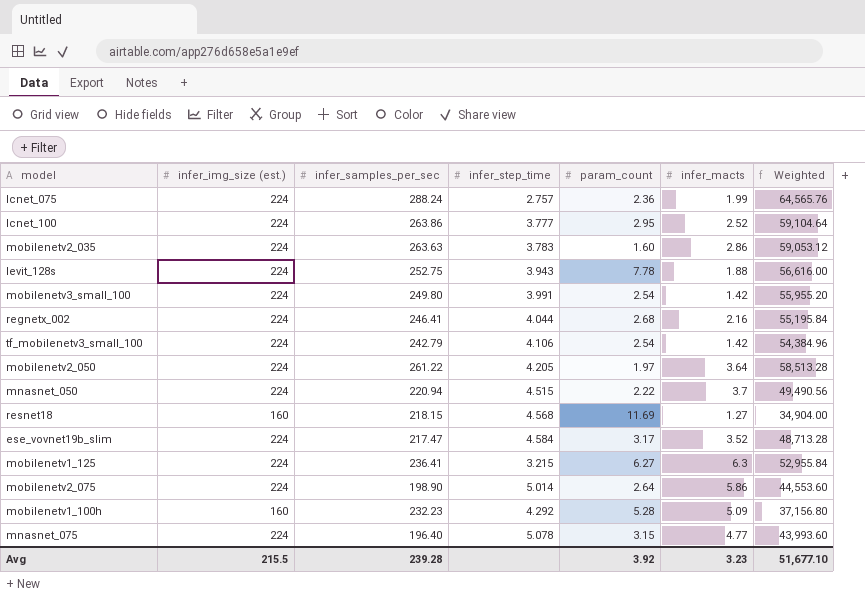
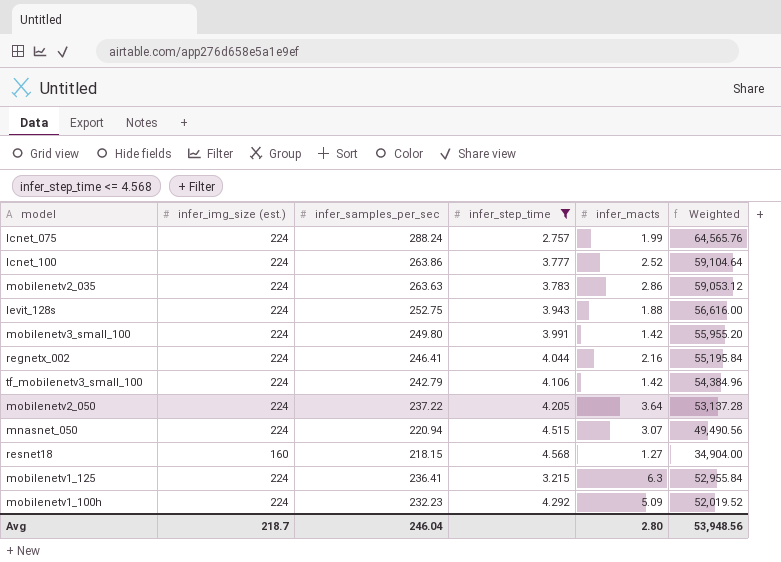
filter: none -> infer_step_time <= 4.568
column param_count | position: 5 -> none
mobilenetv2_050 | infer_samples_per_sec: 261.22 -> 237.22
mobilenetv2_050 | Weighted: 58,513.28 -> 53,137.28
mnasnet_050 | infer_macts: 3.7 -> 3.07
mobilenetv1_100h | infer_img_size (est.): 160 -> 224
mobilenetv1_100h | Weighted: 37,156.80 -> 52,019.52
Avg | infer_img_size (est.): 215.5 -> 218.7
Avg | infer_samples_per_sec: 239.28 -> 246.04
Avg | infer_macts: 3.23 -> 2.80
Avg | Weighted: 51,677.10 -> 53,948.56

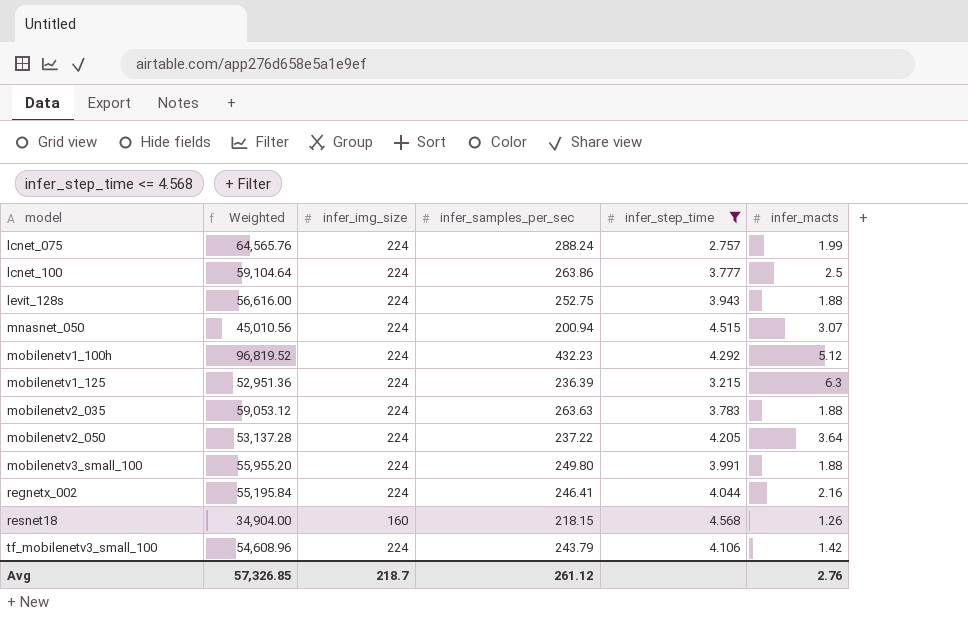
row order: none -> model ascending
column Weighted | position: 6 -> 2
column name: infer_img_size (est.) -> infer_img_size
lcnet_100 | infer_macts: 2.52 -> 2.5
mnasnet_050 | Weighted: 49,490.56 -> 45,010.56
mnasnet_050 | infer_samples_per_sec: 220.94 -> 200.94
mobilenetv1_100h | Weighted: 52,019.52 -> 96,819.52
mobilenetv1_100h | infer_samples_per_sec: 232.23 -> 432.23
mobilenetv1_100h | infer_macts: 5.09 -> 5.12
mobilenetv1_125 | Weighted: 52,955.84 -> 52,951.36
mobilenetv1_125 | infer_samples_per_sec: 236.41 -> 236.39
mobilenetv2_035 | infer_macts: 2.86 -> 1.88
mobilenetv3_small_100 | infer_macts: 1.42 -> 1.88
resnet18 | infer_macts: 1.27 -> 1.26
tf_mobilenetv3_small_100 | Weighted: 54,384.96 -> 54,608.96
tf_mobilenetv3_small_100 | infer_samples_per_sec: 242.79 -> 243.79
Avg | Weighted: 53,948.56 -> 57,326.85
Avg | infer_samples_per_sec: 246.04 -> 261.12
Avg | infer_macts: 2.80 -> 2.76

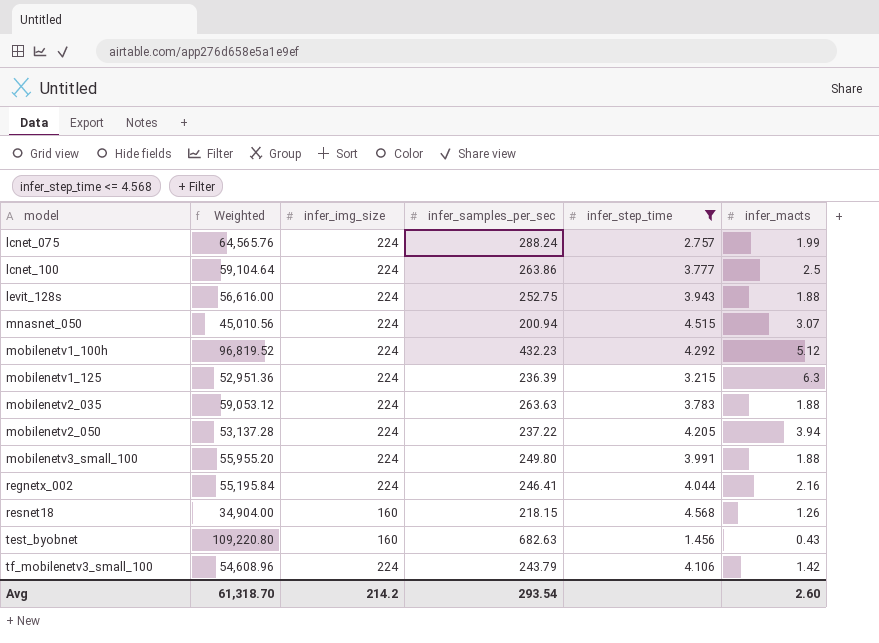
mobilenetv2_050 | infer_macts: 3.64 -> 3.94
row test_byobnet: none -> 109,220.80 | 160 | 682.63 | 1.456 | 0.43
Avg | Weighted: 57,326.85 -> 61,318.70
Avg | infer_img_size: 218.7 -> 214.2
Avg | infer_samples_per_sec: 261.12 -> 293.54
Avg | infer_macts: 2.76 -> 2.60

